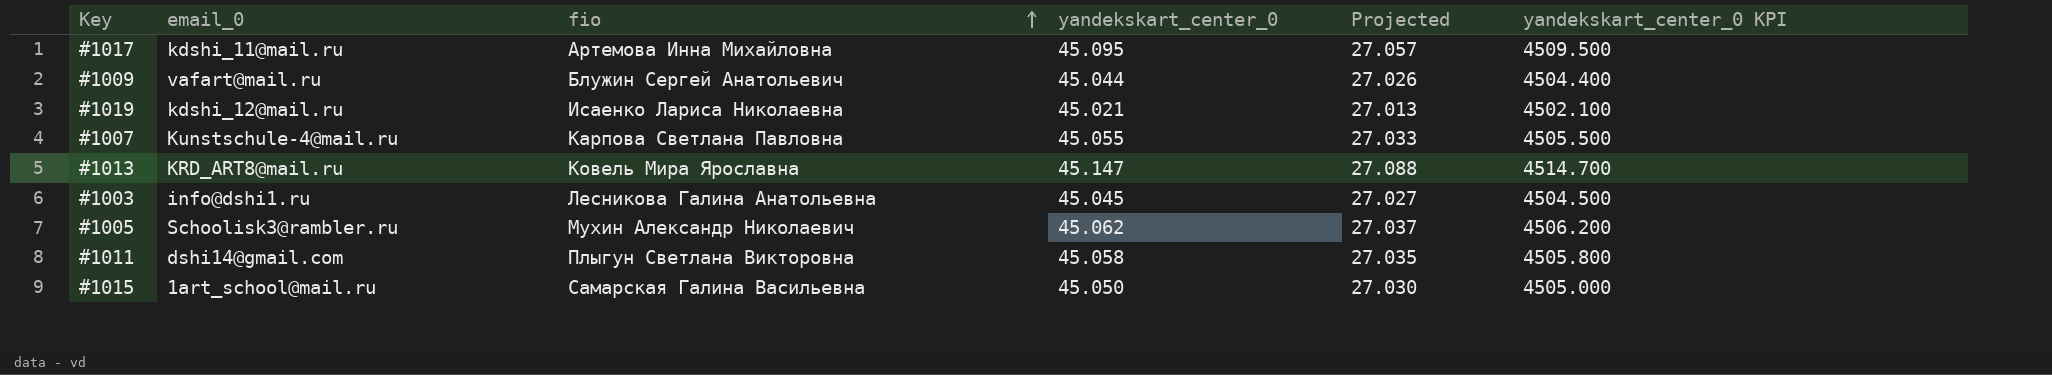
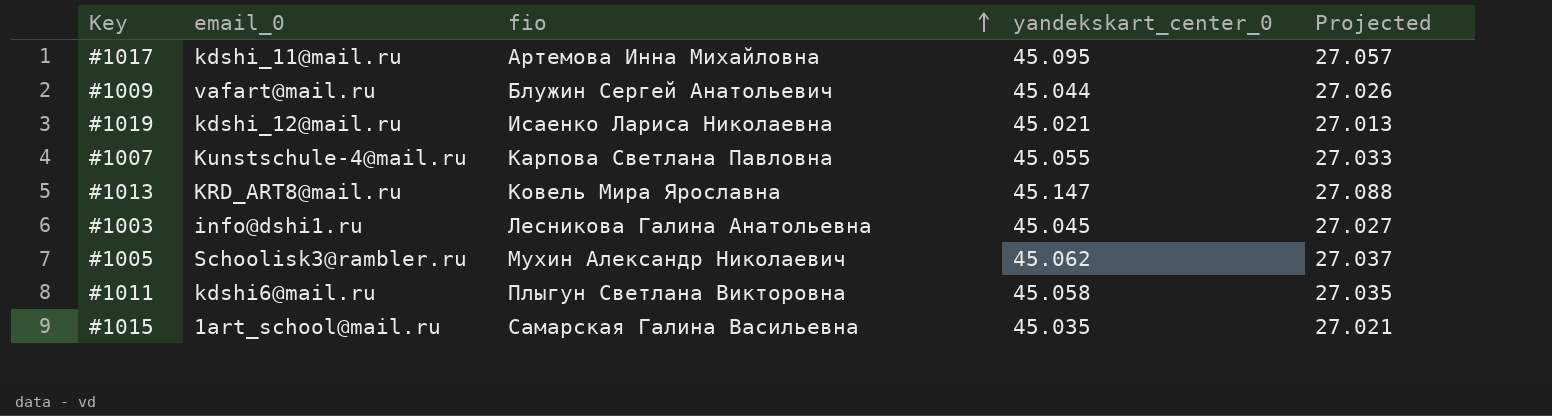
column yandekskart_center_0 KPI | formula: [yandekskart_center_0] * 100 -> none
#1011 | email_0: dshi14@gmail.com -> kdshi6@mail.ru
#1015 | yandekskart_center_0: 45.050 -> 45.035
#1015 | Projected: 27.030 -> 27.021

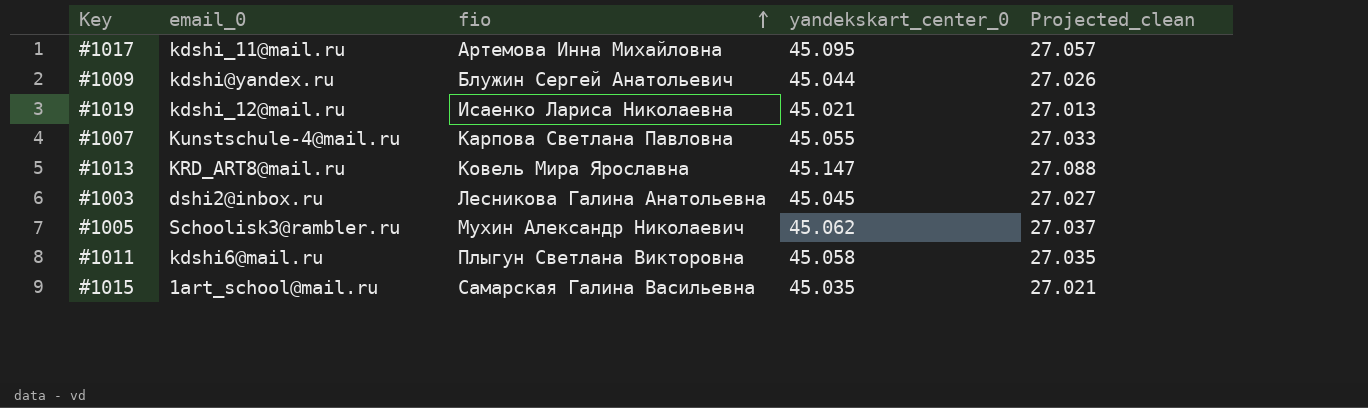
column name: Projected -> Projected_clean
#1009 | email_0: vafart@mail.ru -> kdshi@yandex.ru
#1003 | email_0: info@dshi1.ru -> dshi2@inbox.ru

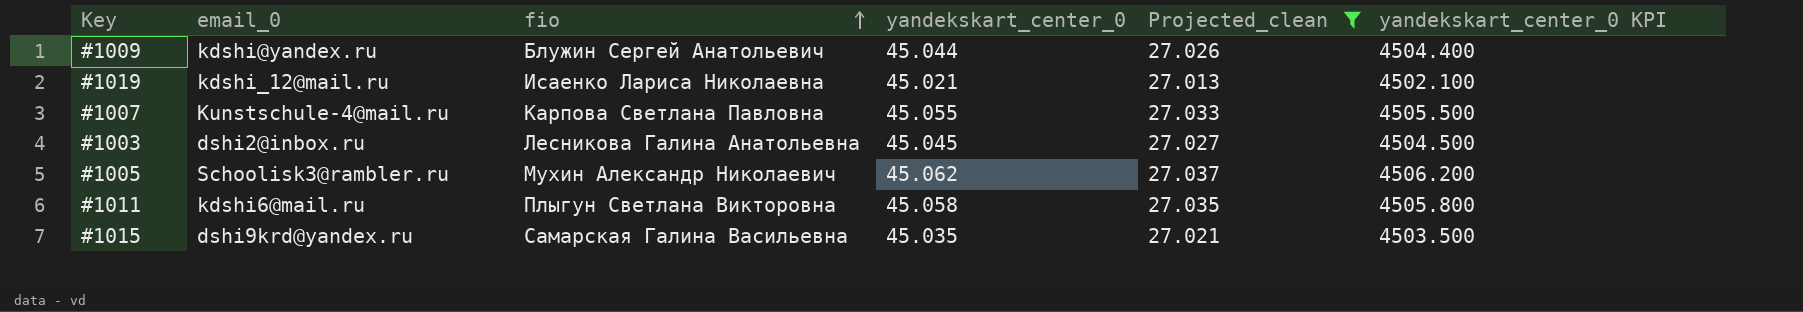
filter: none -> Projected_clean <= 27.037
column yandekskart_center_0 KPI | formula: none -> [yandekskart_center_0] * 100
#1015 | email_0: 1art_school@mail.ru -> dshi9krd@yandex.ru

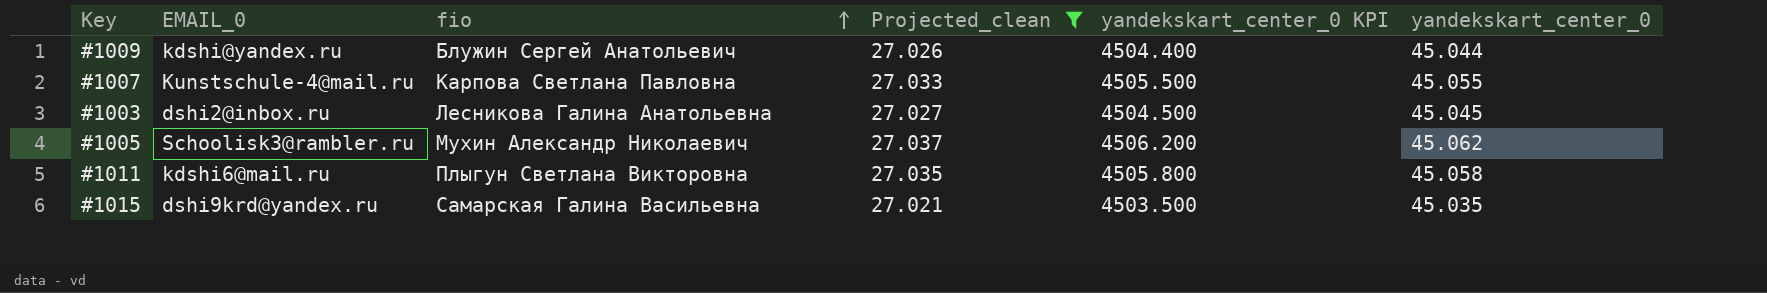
column name: email_0 -> EMAIL_0
column yandekskart_center_0 | position: 4 -> 6
row #1019: kdshi_12@mail.ru | Исаенко Лариса Николаевна | 45.021 | 27.013 | 4502.100 -> none

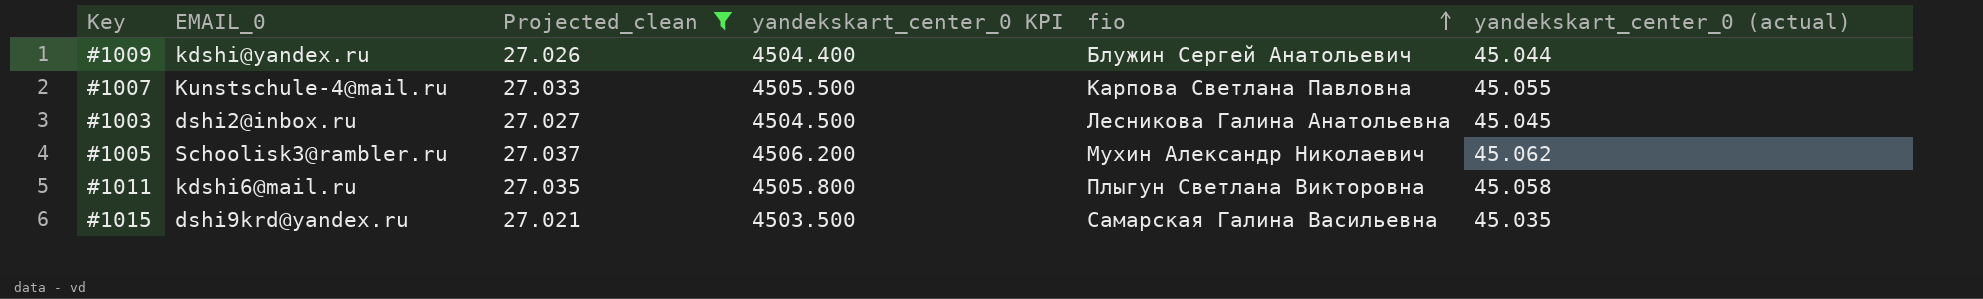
column fio | position: 3 -> 5
column name: yandekskart_center_0 -> yandekskart_center_0 (actual)

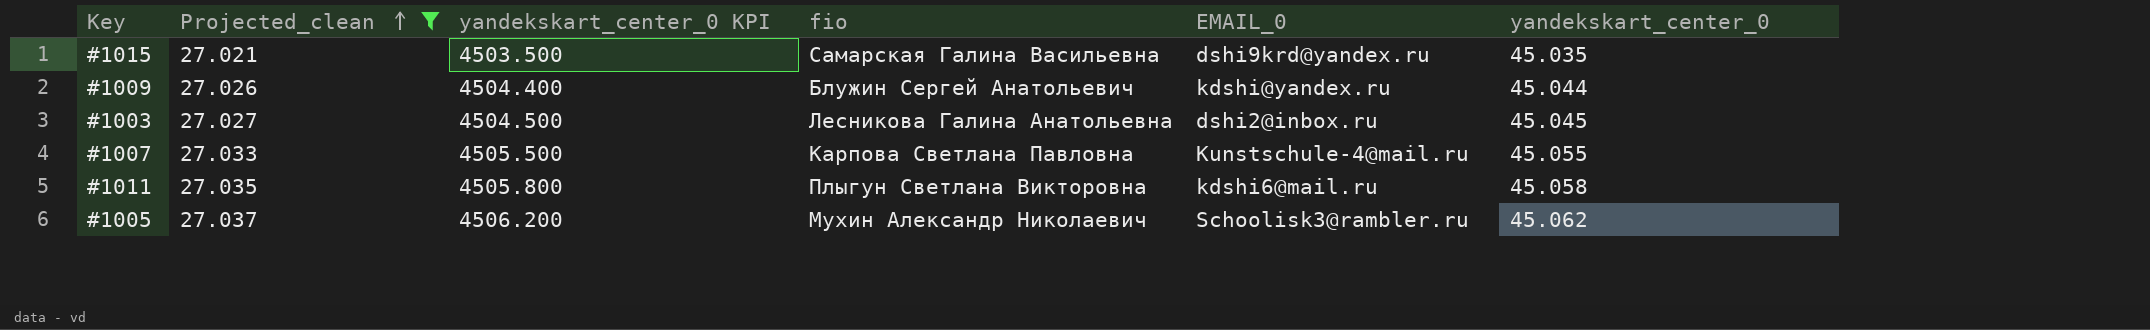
row order: fio ascending -> Projected_clean ascending
column EMAIL_0 | position: 2 -> 5
column name: yandekskart_center_0 (actual) -> yandekskart_center_0

